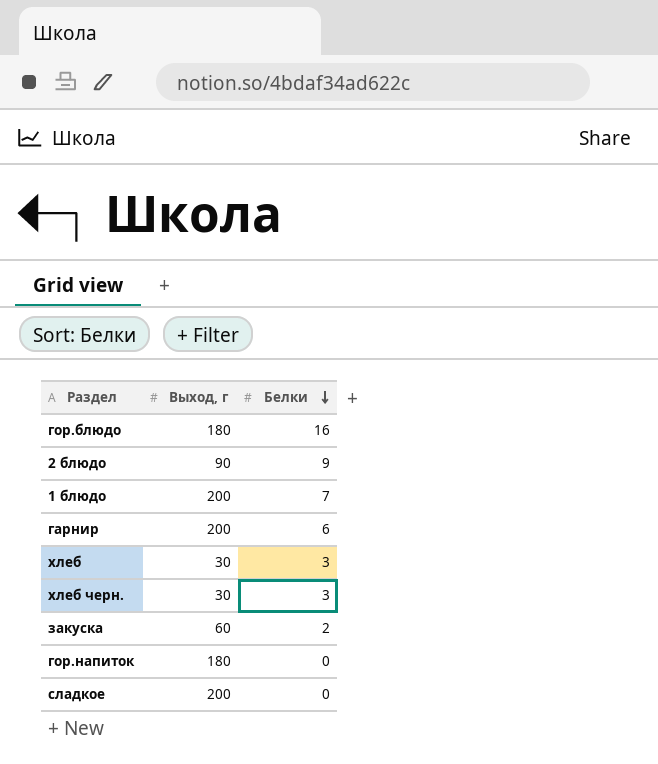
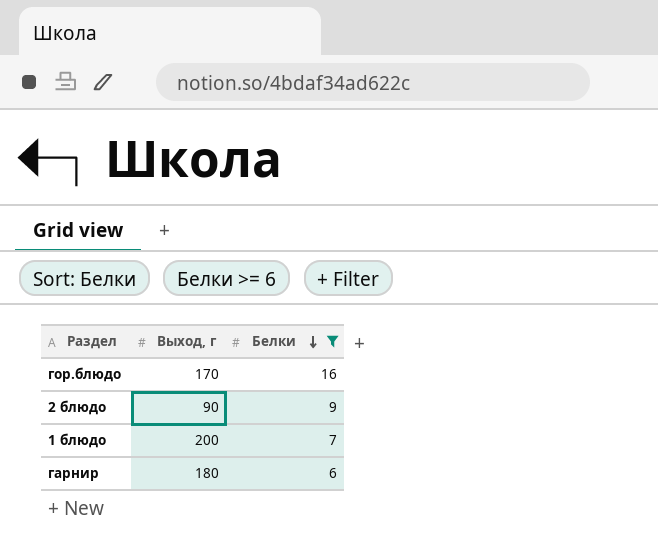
filter: none -> Белки >= 6
гор.блюдо | Выход, г: 180 -> 170
гарнир | Выход, г: 200 -> 180

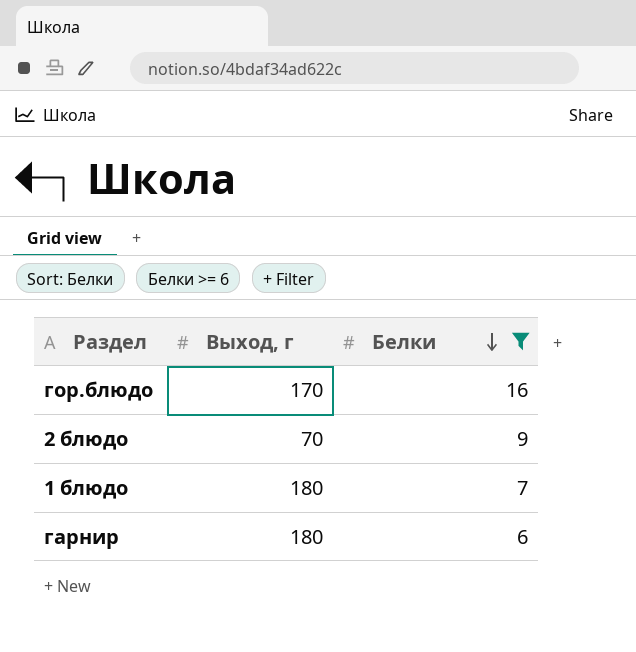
2 блюдо | Выход, г: 90 -> 70
1 блюдо | Выход, г: 200 -> 180

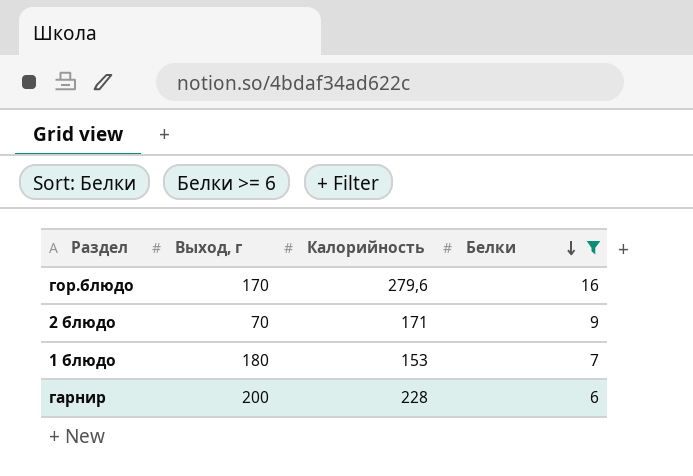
column Калорийность | position: none -> 3
гарнир | Выход, г: 180 -> 200

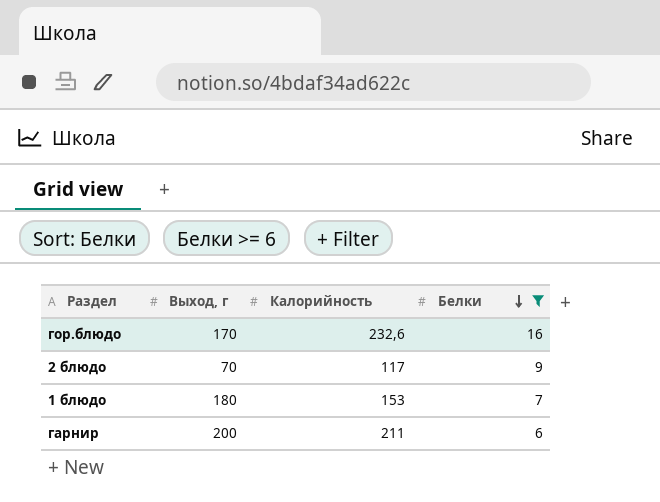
гор.блюдо | Калорийность: 279,6 -> 232,6
2 блюдо | Калорийность: 171 -> 117
гарнир | Калорийность: 228 -> 211

